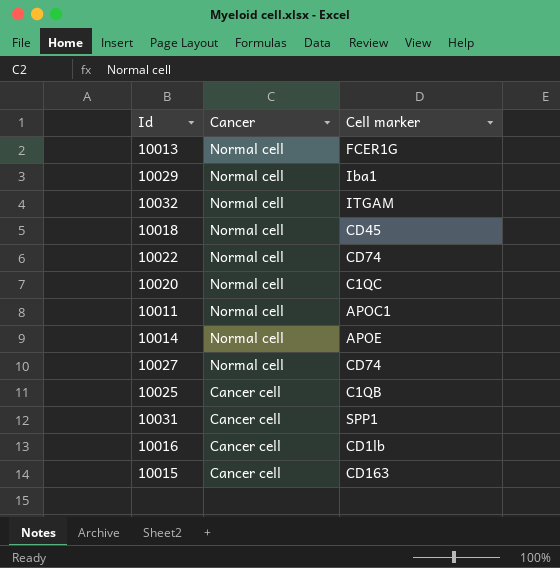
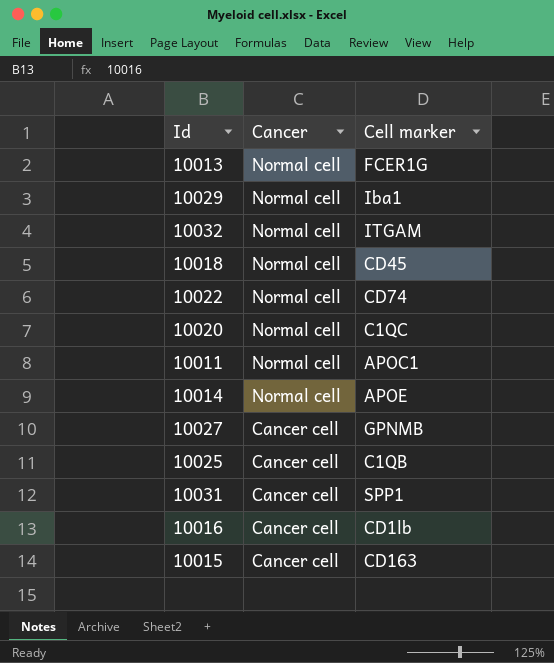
10027 | Cancer: Normal cell -> Cancer cell
10027 | Cell marker: CD74 -> GPNMB

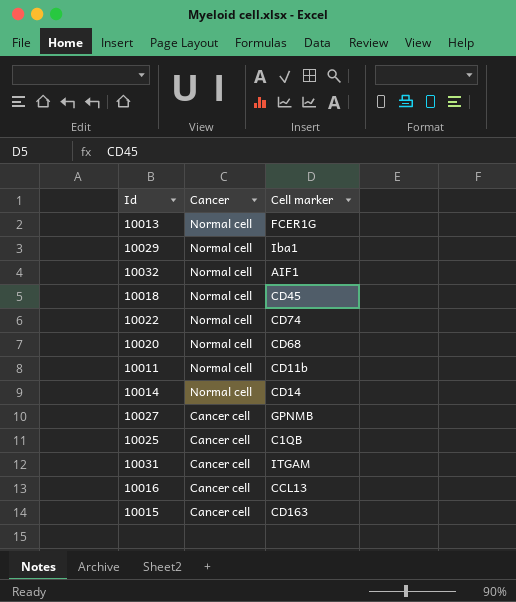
10032 | Cell marker: ITGAM -> AIF1
10020 | Cell marker: C1QC -> CD68
10011 | Cell marker: APOC1 -> CD11b
10014 | Cell marker: APOE -> CD14
10031 | Cell marker: SPP1 -> ITGAM
10016 | Cell marker: CD1lb -> CCL13

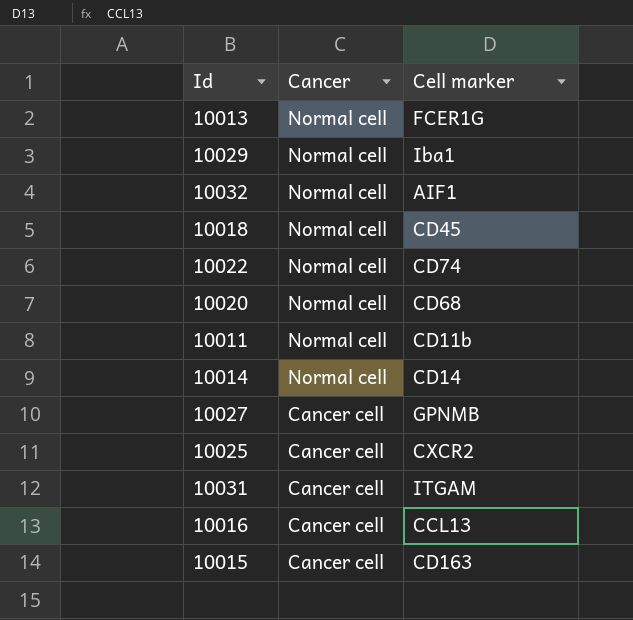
10025 | Cell marker: C1QB -> CXCR2

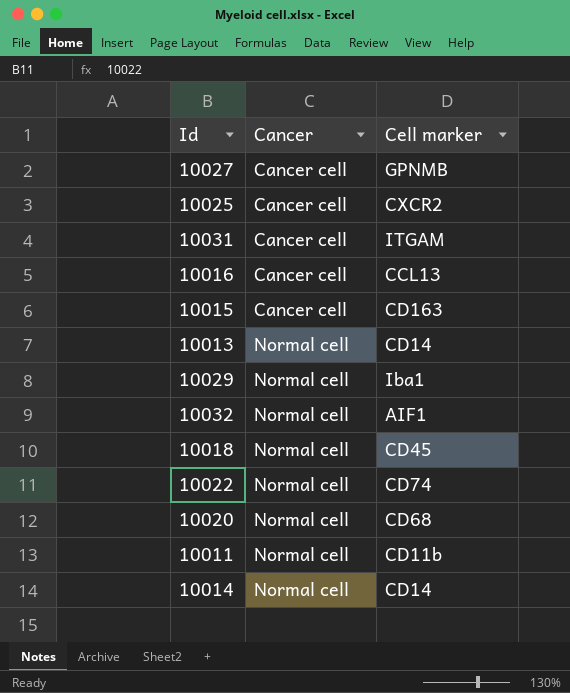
row order: Cancer descending -> Cancer ascending
10013 | Cell marker: FCER1G -> CD14

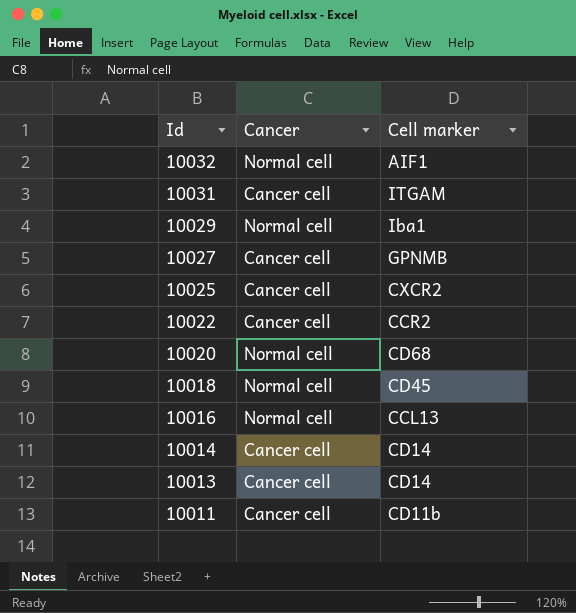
row order: Cancer ascending -> Id descending
row 10015: Cancer cell | CD163 -> none
10022 | Cancer: Normal cell -> Cancer cell
10022 | Cell marker: CD74 -> CCR2
10016 | Cancer: Cancer cell -> Normal cell
10014 | Cancer: Normal cell -> Cancer cell
10013 | Cancer: Normal cell -> Cancer cell
10011 | Cancer: Normal cell -> Cancer cell

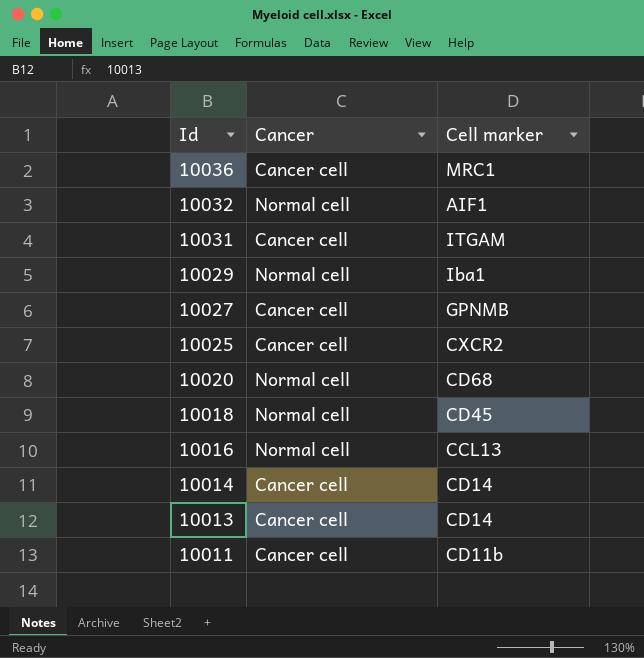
row 10022: Cancer cell | CCR2 -> none
row 10036: none -> Cancer cell | MRC1

